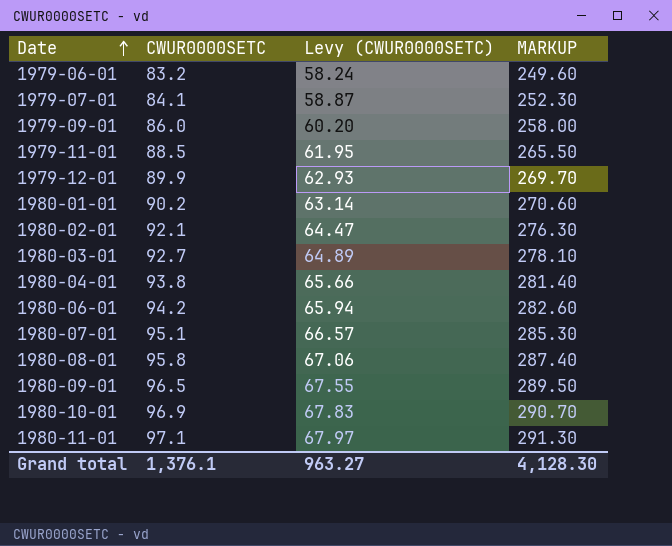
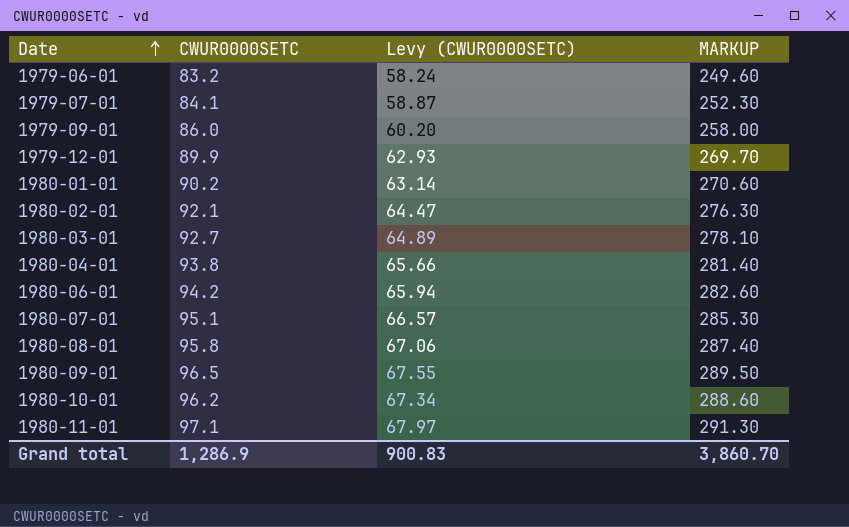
row 1979-11-01: 88.5 | 61.95 | 265.50 -> none
1980-10-01 | CWUR0000SETC: 96.9 -> 96.2
1980-10-01 | Levy (CWUR0000SETC): 67.83 -> 67.34
1980-10-01 | MARKUP: 290.70 -> 288.60
Grand total | CWUR0000SETC: 1,376.1 -> 1,286.9
Grand total | Levy (CWUR0000SETC): 963.27 -> 900.83
Grand total | MARKUP: 4,128.30 -> 3,860.70

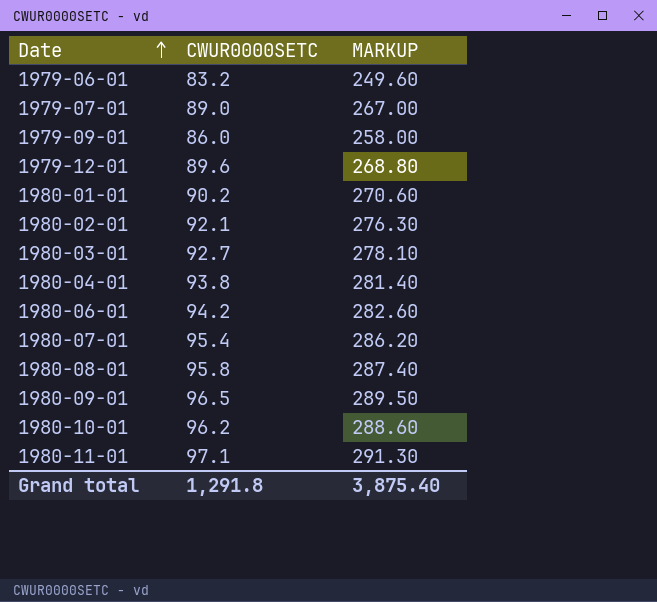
column Levy (CWUR0000SETC) | formula: [CWUR0000SETC] * 0.7 -> none
1979-07-01 | CWUR0000SETC: 84.1 -> 89.0
1979-07-01 | MARKUP: 252.30 -> 267.00
1979-12-01 | CWUR0000SETC: 89.9 -> 89.6
1979-12-01 | MARKUP: 269.70 -> 268.80
1980-07-01 | CWUR0000SETC: 95.1 -> 95.4
1980-07-01 | MARKUP: 285.30 -> 286.20
Grand total | CWUR0000SETC: 1,286.9 -> 1,291.8
Grand total | MARKUP: 3,860.70 -> 3,875.40

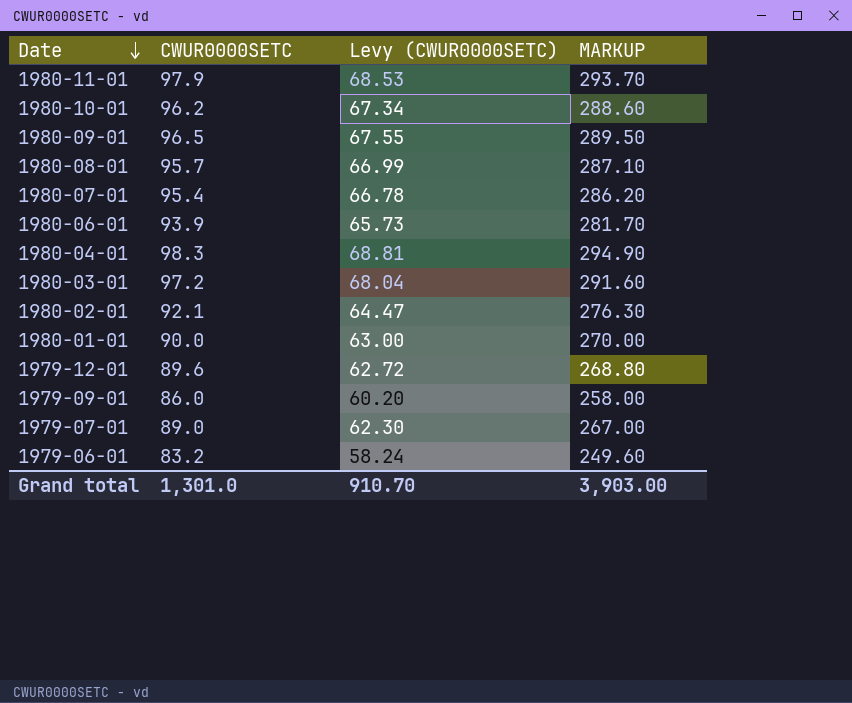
row order: Date ascending -> Date descending
column Levy (CWUR0000SETC) | formula: none -> [CWUR0000SETC] * 0.7
1980-11-01 | CWUR0000SETC: 97.1 -> 97.9
1980-11-01 | MARKUP: 291.30 -> 293.70
1980-08-01 | CWUR0000SETC: 95.8 -> 95.7
1980-08-01 | MARKUP: 287.40 -> 287.10
1980-06-01 | CWUR0000SETC: 94.2 -> 93.9
1980-06-01 | MARKUP: 282.60 -> 281.70
1980-04-01 | CWUR0000SETC: 93.8 -> 98.3
1980-04-01 | MARKUP: 281.40 -> 294.90
1980-03-01 | CWUR0000SETC: 92.7 -> 97.2
1980-03-01 | MARKUP: 278.10 -> 291.60
1980-01-01 | CWUR0000SETC: 90.2 -> 90.0
1980-01-01 | MARKUP: 270.60 -> 270.00
Grand total | CWUR0000SETC: 1,291.8 -> 1,301.0
Grand total | MARKUP: 3,875.40 -> 3,903.00

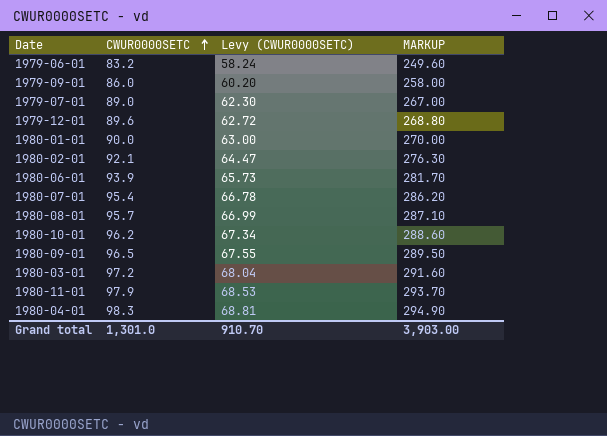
row order: Date descending -> CWUR0000SETC ascending

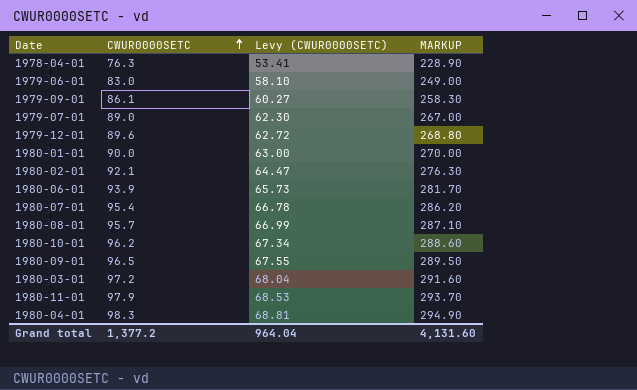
row 1978-04-01: none -> 76.3 | 53.41 | 228.90
1979-06-01 | CWUR0000SETC: 83.2 -> 83.0
1979-06-01 | Levy (CWUR0000SETC): 58.24 -> 58.10
1979-06-01 | MARKUP: 249.60 -> 249.00
1979-09-01 | CWUR0000SETC: 86.0 -> 86.1
1979-09-01 | Levy (CWUR0000SETC): 60.20 -> 60.27
1979-09-01 | MARKUP: 258.00 -> 258.30
Grand total | CWUR0000SETC: 1,301.0 -> 1,377.2
Grand total | Levy (CWUR0000SETC): 910.70 -> 964.04
Grand total | MARKUP: 3,903.00 -> 4,131.60

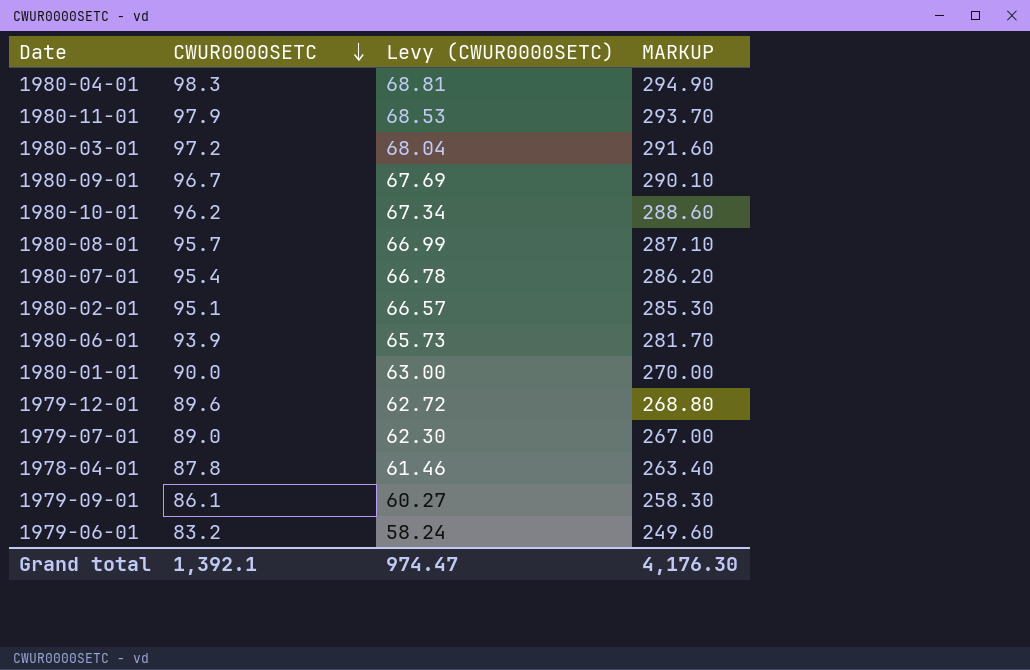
row order: CWUR0000SETC ascending -> CWUR0000SETC descending
1980-09-01 | CWUR0000SETC: 96.5 -> 96.7
1980-09-01 | Levy (CWUR0000SETC): 67.55 -> 67.69
1980-09-01 | MARKUP: 289.50 -> 290.10
1980-02-01 | CWUR0000SETC: 92.1 -> 95.1
1980-02-01 | Levy (CWUR0000SETC): 64.47 -> 66.57
1980-02-01 | MARKUP: 276.30 -> 285.30
1978-04-01 | CWUR0000SETC: 76.3 -> 87.8
1978-04-01 | Levy (CWUR0000SETC): 53.41 -> 61.46
1978-04-01 | MARKUP: 228.90 -> 263.40
1979-06-01 | CWUR0000SETC: 83.0 -> 83.2
1979-06-01 | Levy (CWUR0000SETC): 58.10 -> 58.24
1979-06-01 | MARKUP: 249.00 -> 249.60
Grand total | CWUR0000SETC: 1,377.2 -> 1,392.1
Grand total | Levy (CWUR0000SETC): 964.04 -> 974.47
Grand total | MARKUP: 4,131.60 -> 4,176.30

